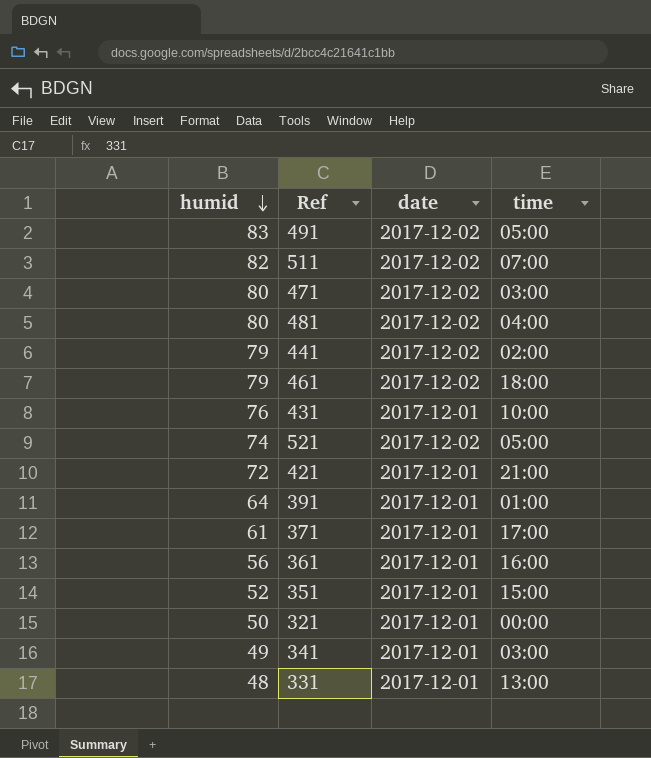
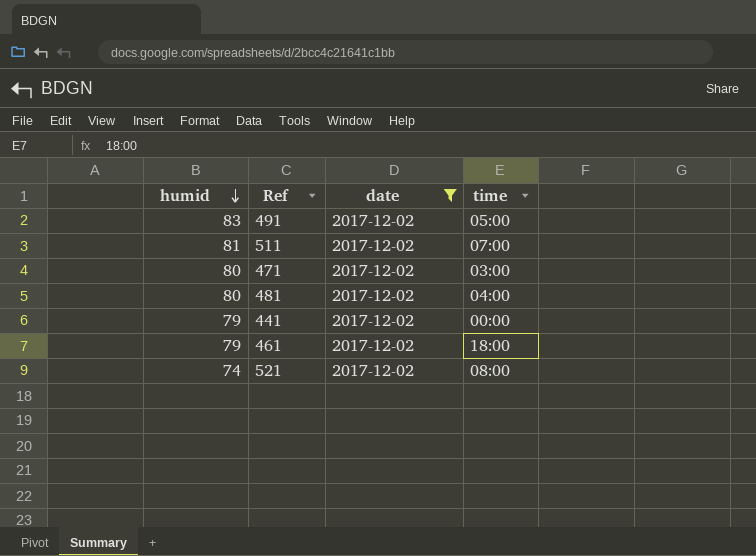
filter: none -> date = 2017-12-02
511 | humid: 82 -> 81
441 | time: 02:00 -> 00:00
521 | time: 05:00 -> 08:00

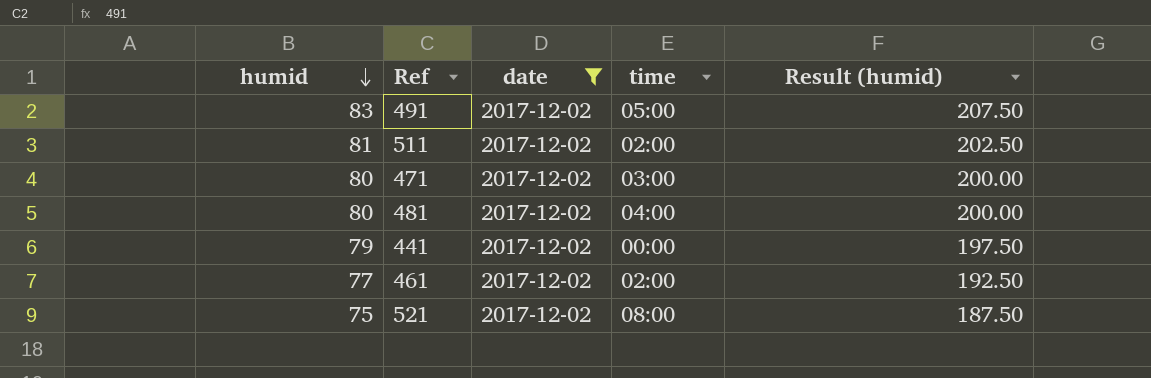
column Result (humid) | formula: none -> [humid] * 2.5
511 | time: 07:00 -> 02:00
461 | humid: 79 -> 77
461 | time: 18:00 -> 02:00
521 | humid: 74 -> 75

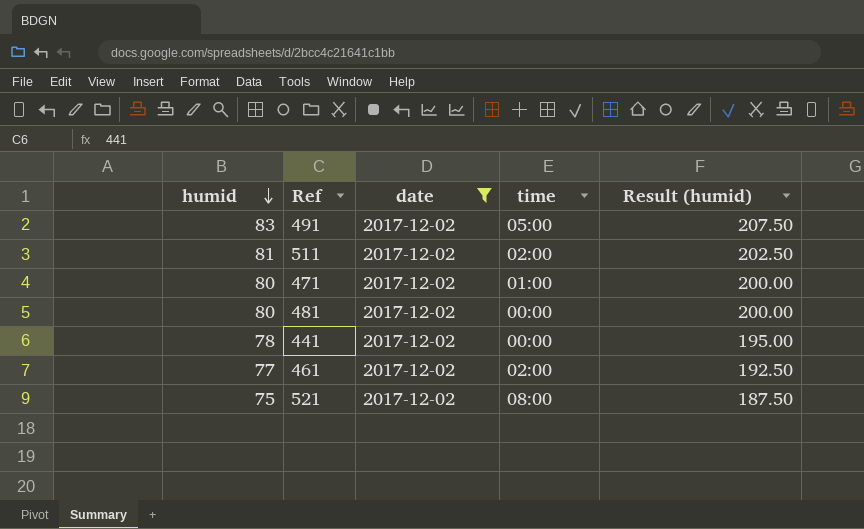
471 | time: 03:00 -> 01:00
481 | time: 04:00 -> 00:00
441 | humid: 79 -> 78
441 | Result (humid): 197.50 -> 195.00

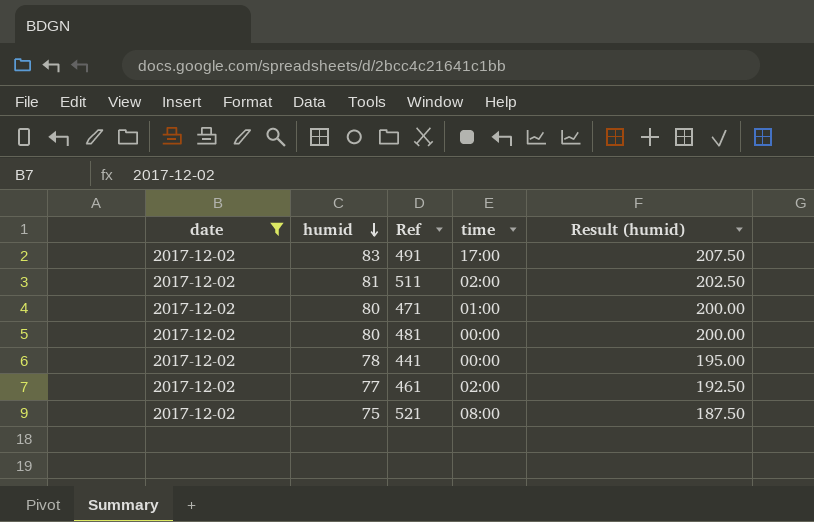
column date | position: 3 -> 1
491 | time: 05:00 -> 17:00

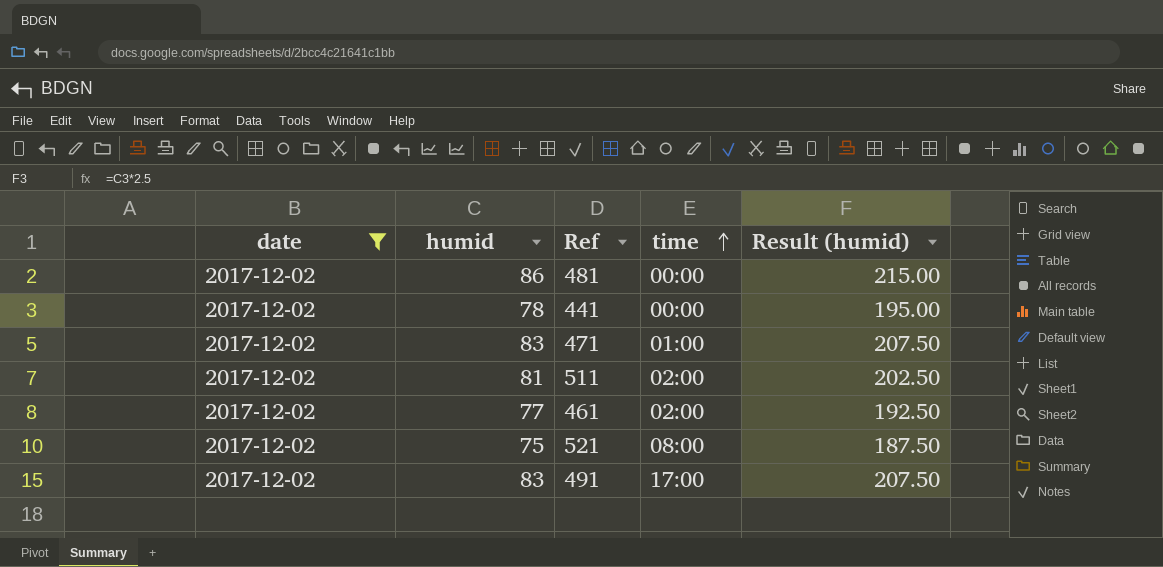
row order: humid descending -> time ascending
481 | humid: 80 -> 86
481 | Result (humid): 200.00 -> 215.00
471 | humid: 80 -> 83
471 | Result (humid): 200.00 -> 207.50

